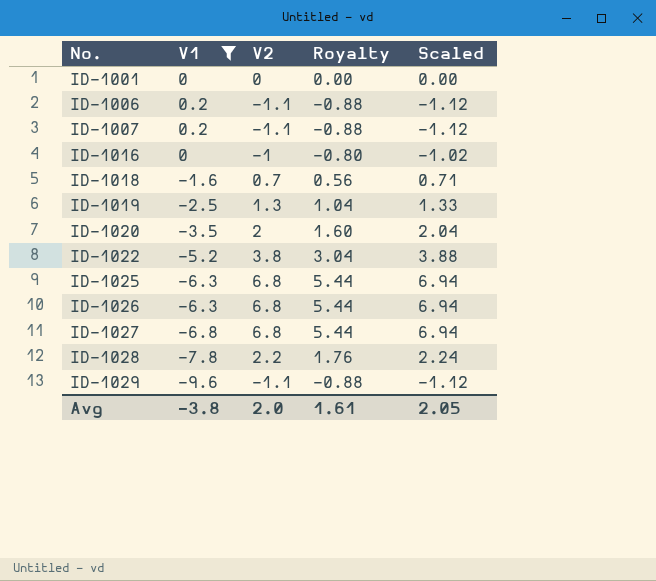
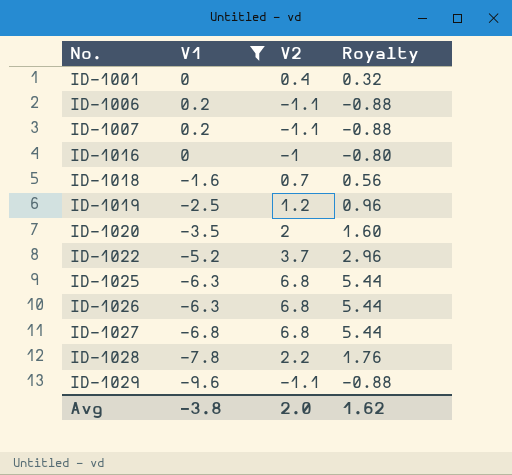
column Scaled | formula: [V2] * 1.02 -> none
ID-1001 | V2: 0 -> 0.4
ID-1001 | Royalty: 0.00 -> 0.32
ID-1019 | V2: 1.3 -> 1.2
ID-1019 | Royalty: 1.04 -> 0.96
ID-1022 | V2: 3.8 -> 3.7
ID-1022 | Royalty: 3.04 -> 2.96
Avg | Royalty: 1.61 -> 1.62

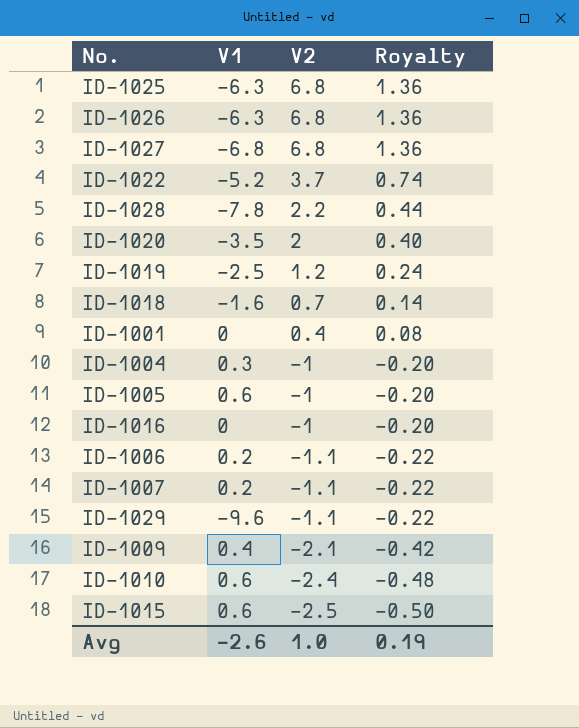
filter: V1 <= 0.2 -> none
row order: No. ascending -> V2 descending
column Royalty | formula: [V2] * 0.8 -> [V2] * 0.2
Avg | V1: -3.8 -> -2.6
Avg | V2: 2.0 -> 1.0
Avg | Royalty: 1.62 -> 0.19

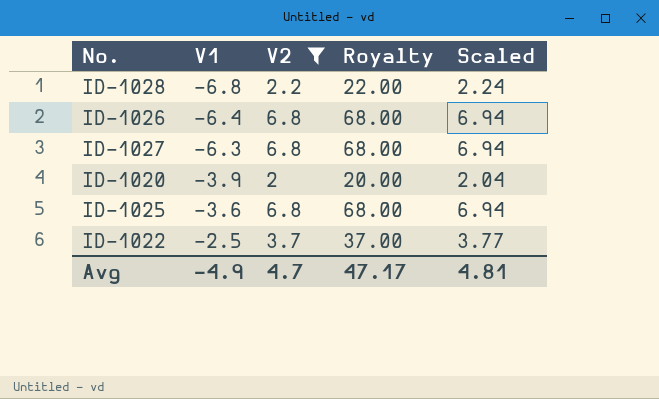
filter: none -> V2 >= 2
row order: V2 descending -> V1 ascending
column Royalty | formula: [V2] * 0.2 -> [V2] * 10
column Scaled | formula: none -> [V2] * 1.02
ID-1028 | V1: -7.8 -> -6.8
ID-1026 | V1: -6.3 -> -6.4
ID-1027 | V1: -6.8 -> -6.3
ID-1020 | V1: -3.5 -> -3.9
ID-1025 | V1: -6.3 -> -3.6
ID-1022 | V1: -5.2 -> -2.5
Avg | V1: -2.6 -> -4.9
Avg | V2: 1.0 -> 4.7
Avg | Royalty: 0.19 -> 47.17

